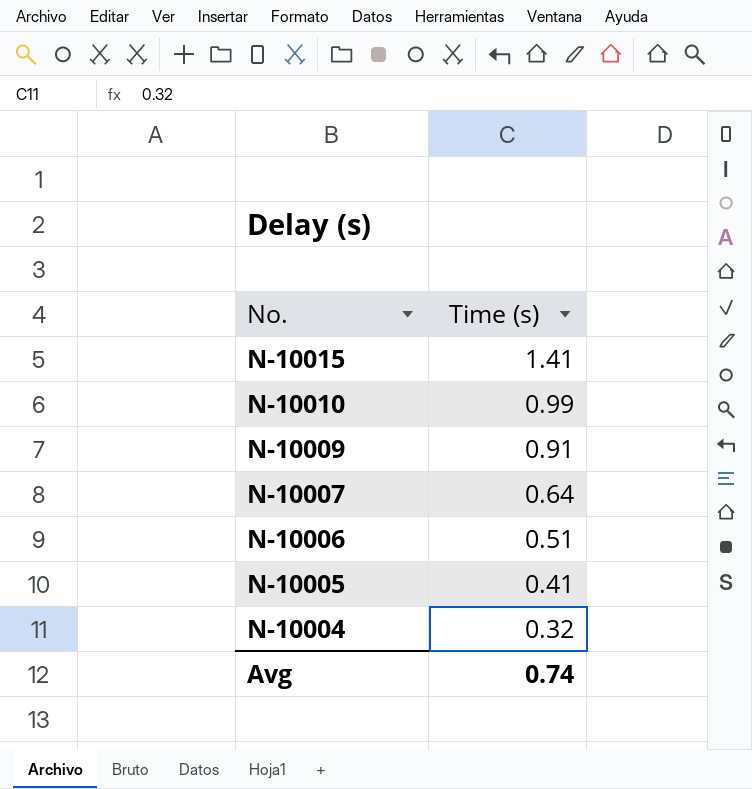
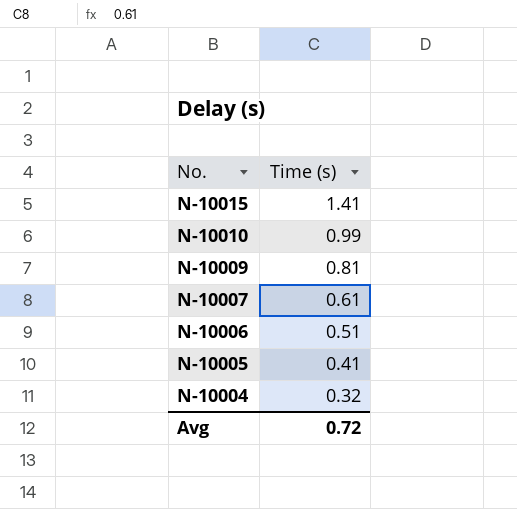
N-10009 | Time (s): 0.91 -> 0.81
N-10007 | Time (s): 0.64 -> 0.61
Avg | Time (s): 0.74 -> 0.72

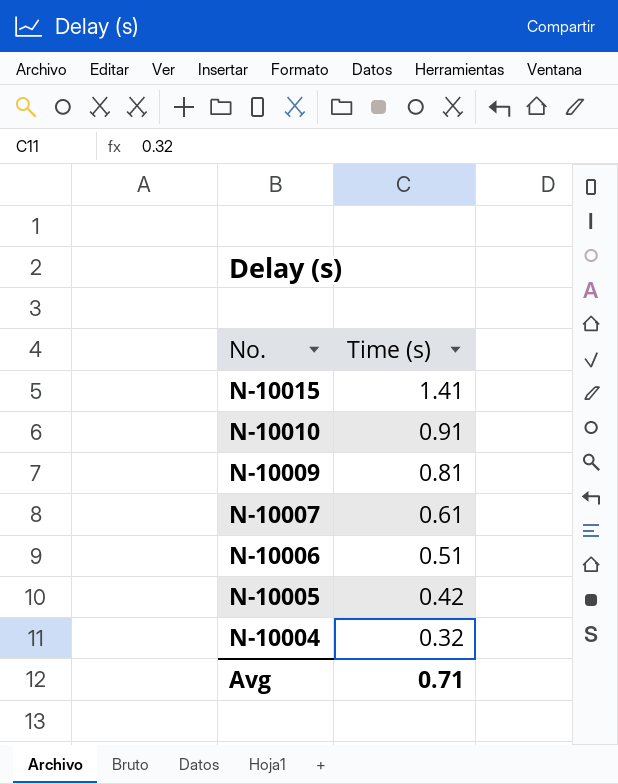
N-10010 | Time (s): 0.99 -> 0.91
N-10005 | Time (s): 0.41 -> 0.42
Avg | Time (s): 0.72 -> 0.71

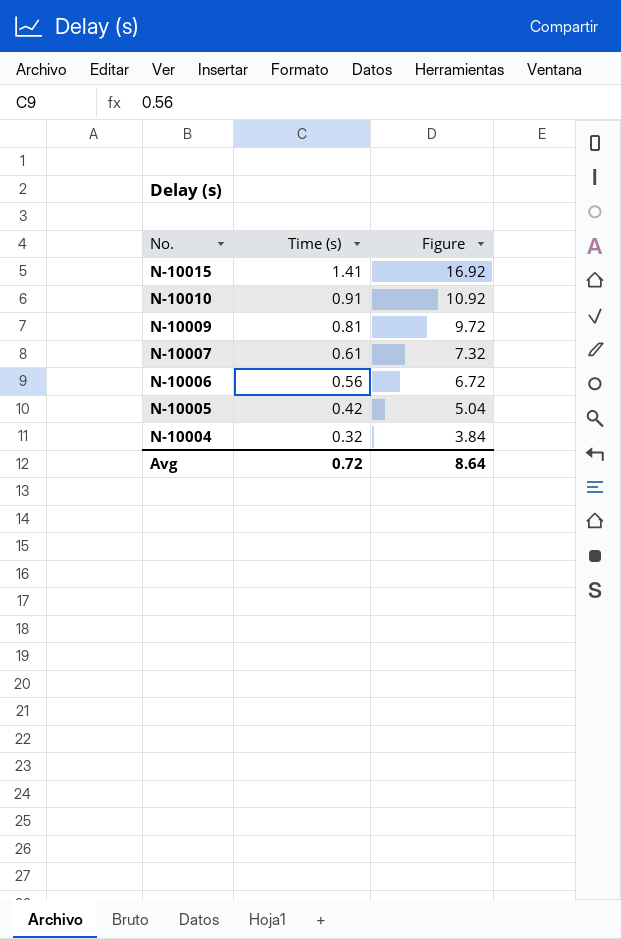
column Figure | formula: none -> [Time (s)] * 12
N-10006 | Time (s): 0.51 -> 0.56
Avg | Time (s): 0.71 -> 0.72

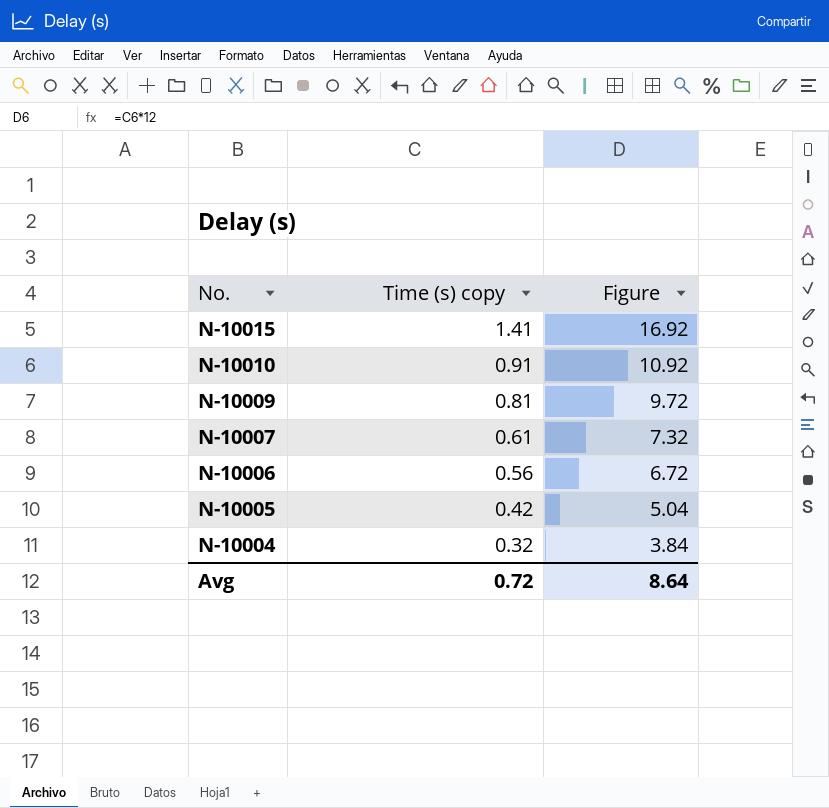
column name: Time (s) -> Time (s) copy

